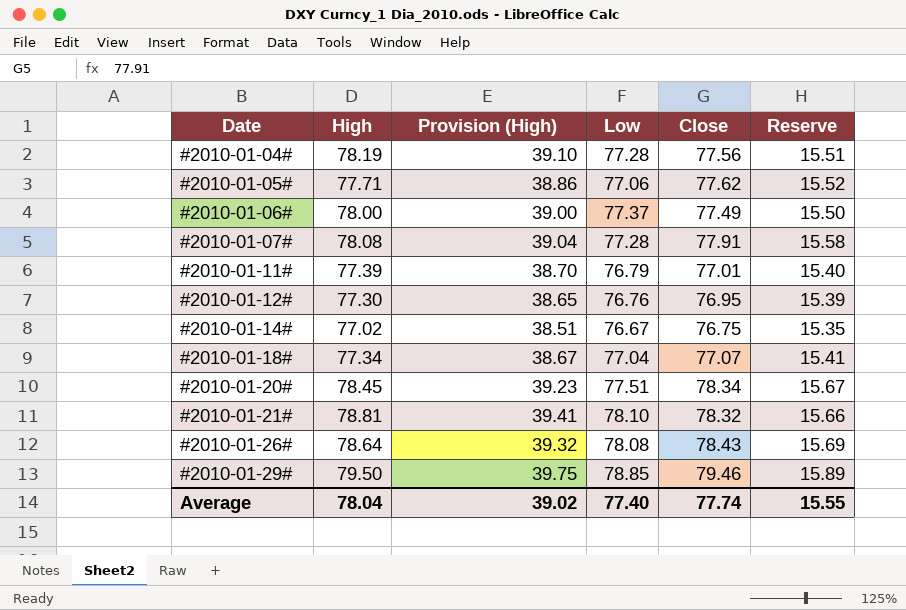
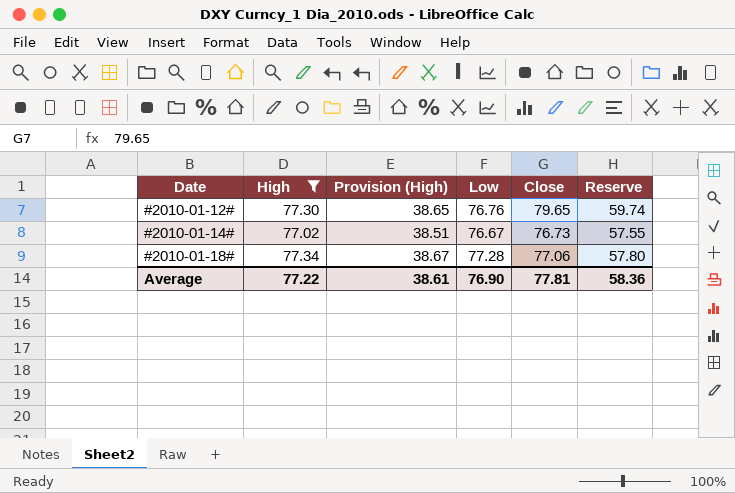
filter: none -> High <= 77.34
column Reserve | formula: [Close] * 0.2 -> [Close] * 0.75
#2010-01-12# | Close: 76.95 -> 79.65
#2010-01-14# | Close: 76.75 -> 76.73
#2010-01-18# | Low: 77.04 -> 77.28
#2010-01-18# | Close: 77.07 -> 77.06
Average | High: 78.04 -> 77.22
Average | Provision (High): 39.02 -> 38.61
Average | Low: 77.40 -> 76.90
Average | Close: 77.74 -> 77.81
Average | Reserve: 15.55 -> 58.36

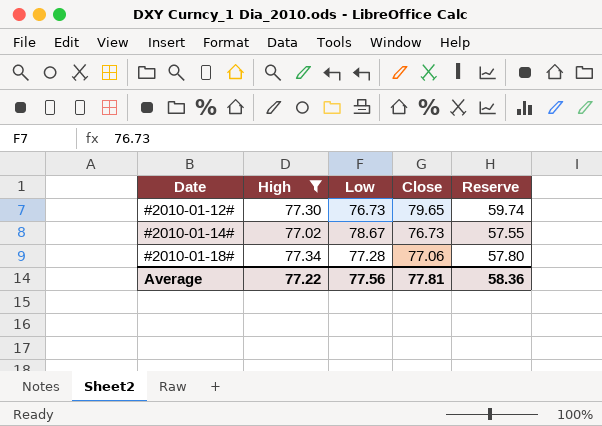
column Provision (High) | formula: [High] * 0.5 -> none
#2010-01-12# | Low: 76.76 -> 76.73
#2010-01-14# | Low: 76.67 -> 78.67
Average | Low: 76.90 -> 77.56

